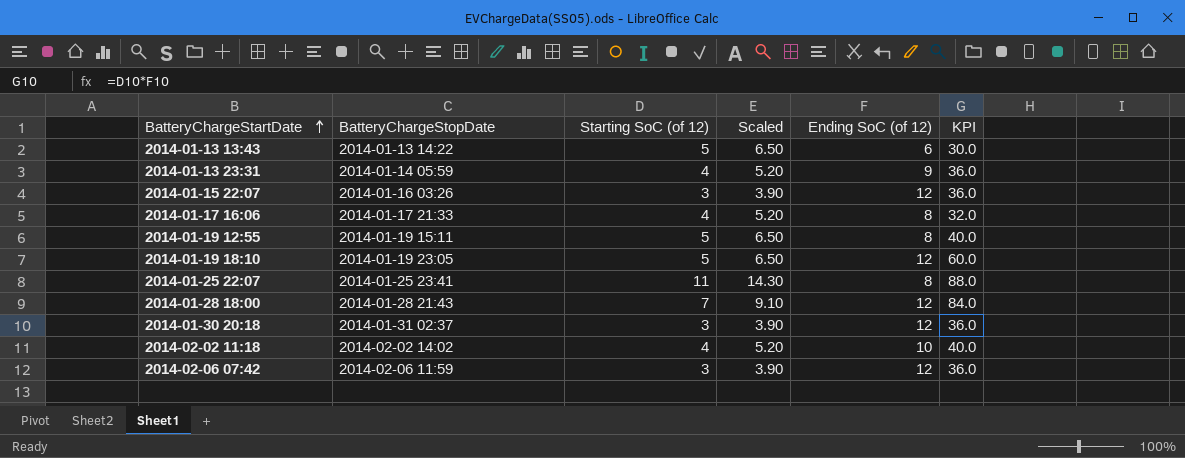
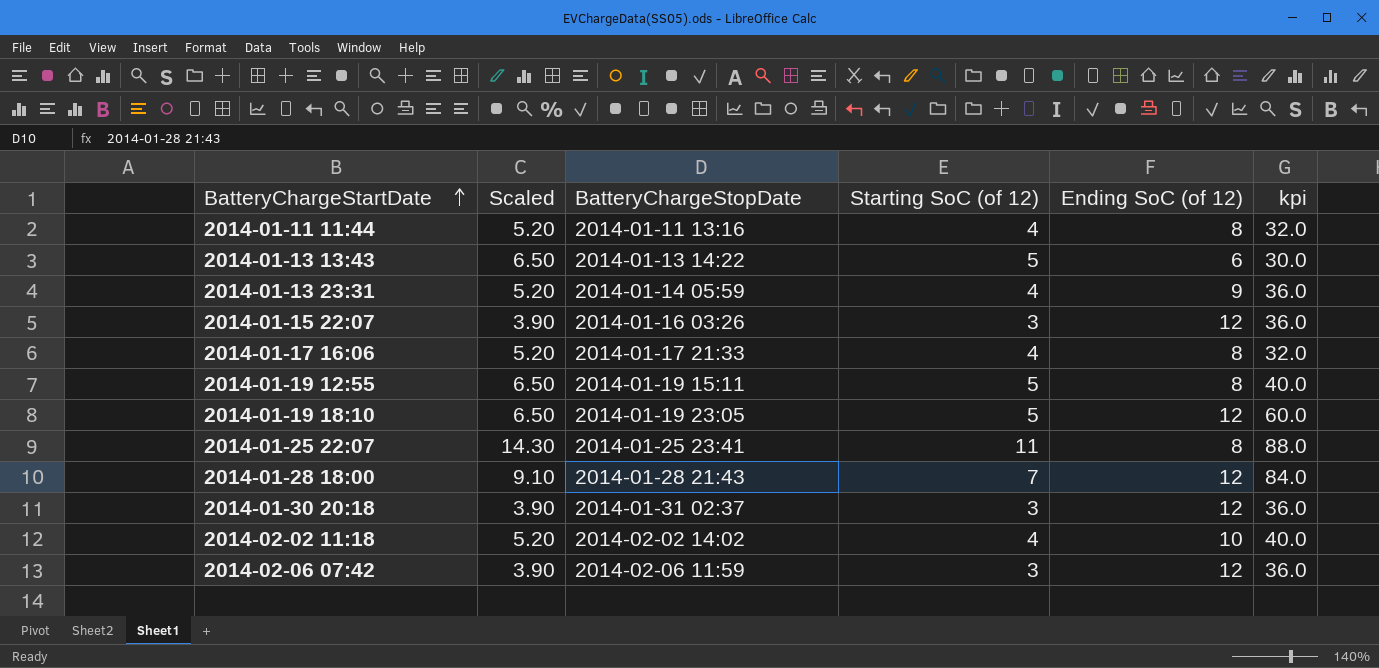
column Scaled | position: 4 -> 2
column name: KPI -> kpi
row 2014-01-11 11:44: none -> 5.20 | 2014-01-11 13:16 | 4 | 8 | 32.0

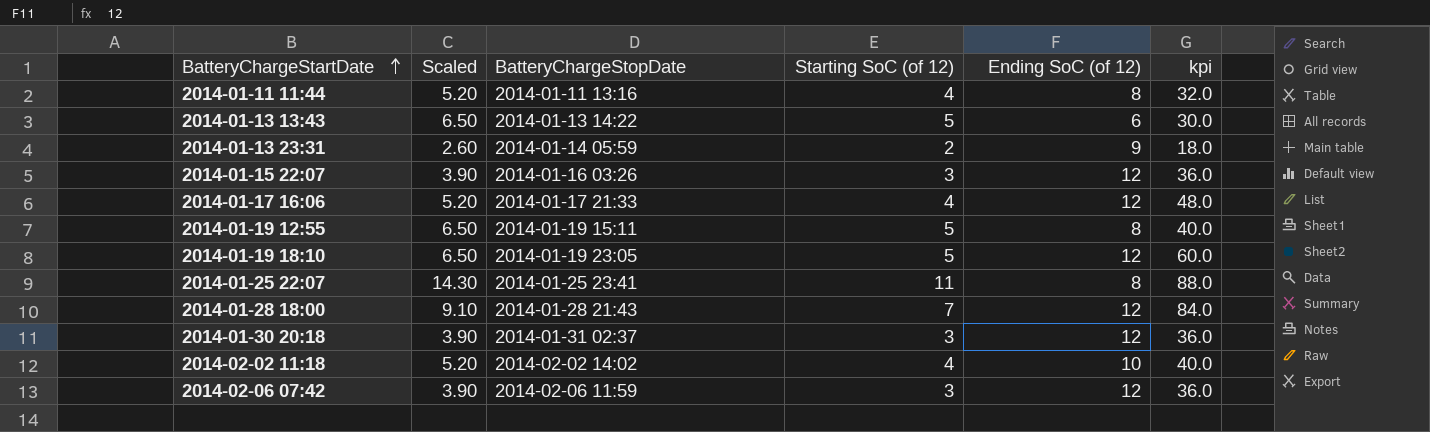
2014-01-13 23:31 | Scaled: 5.20 -> 2.60
2014-01-13 23:31 | Starting SoC (of 12): 4 -> 2
2014-01-13 23:31 | kpi: 36.0 -> 18.0
2014-01-17 16:06 | Ending SoC (of 12): 8 -> 12
2014-01-17 16:06 | kpi: 32.0 -> 48.0

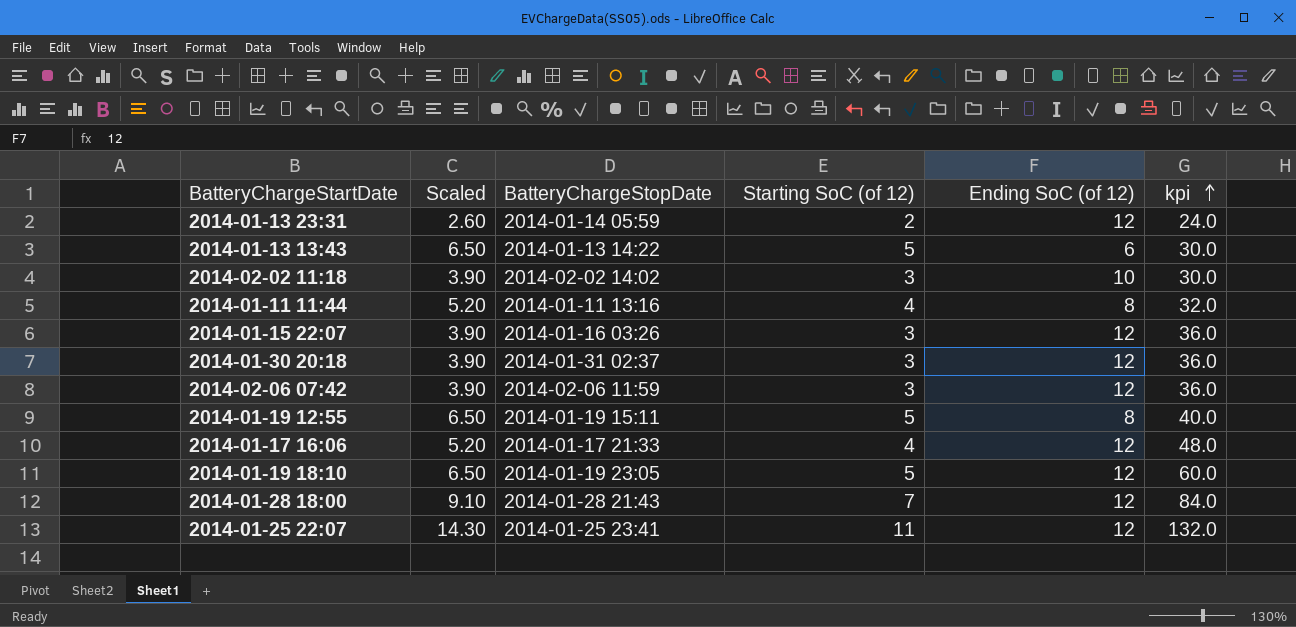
row order: BatteryChargeStartDate ascending -> kpi ascending
2014-01-13 23:31 | Ending SoC (of 12): 9 -> 12
2014-01-13 23:31 | kpi: 18.0 -> 24.0
2014-02-02 11:18 | Scaled: 5.20 -> 3.90
2014-02-02 11:18 | Starting SoC (of 12): 4 -> 3
2014-02-02 11:18 | kpi: 40.0 -> 30.0
2014-01-25 22:07 | Ending SoC (of 12): 8 -> 12
2014-01-25 22:07 | kpi: 88.0 -> 132.0

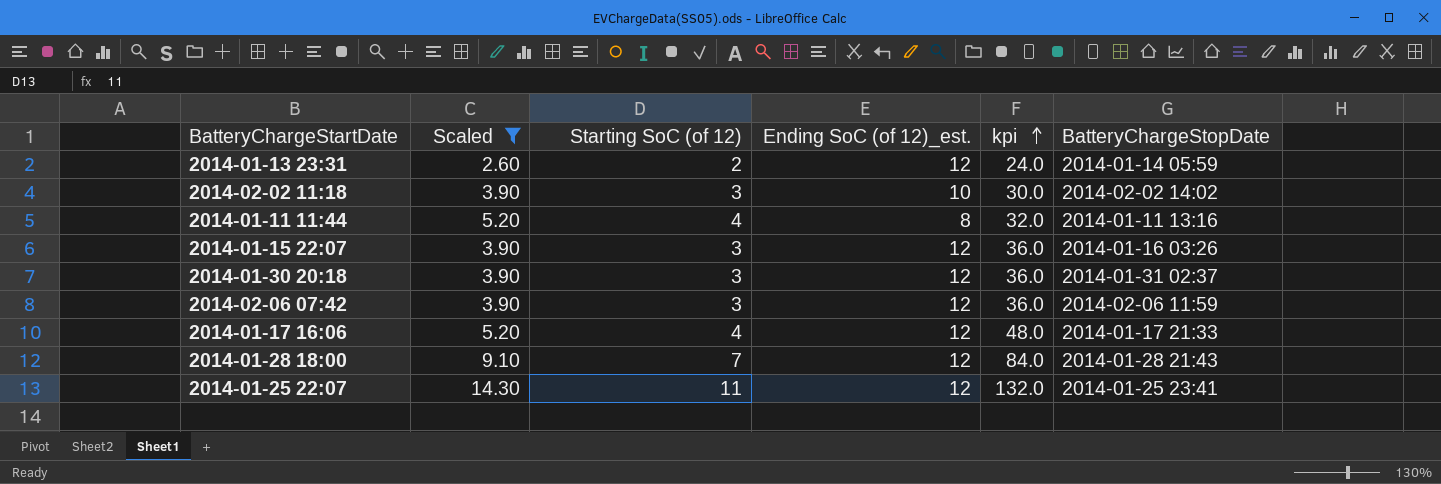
filter: none -> Scaled != 6.50
column name: Ending SoC (of 12) -> Ending SoC (of 12)_est.
column BatteryChargeStopDate | position: 3 -> 6

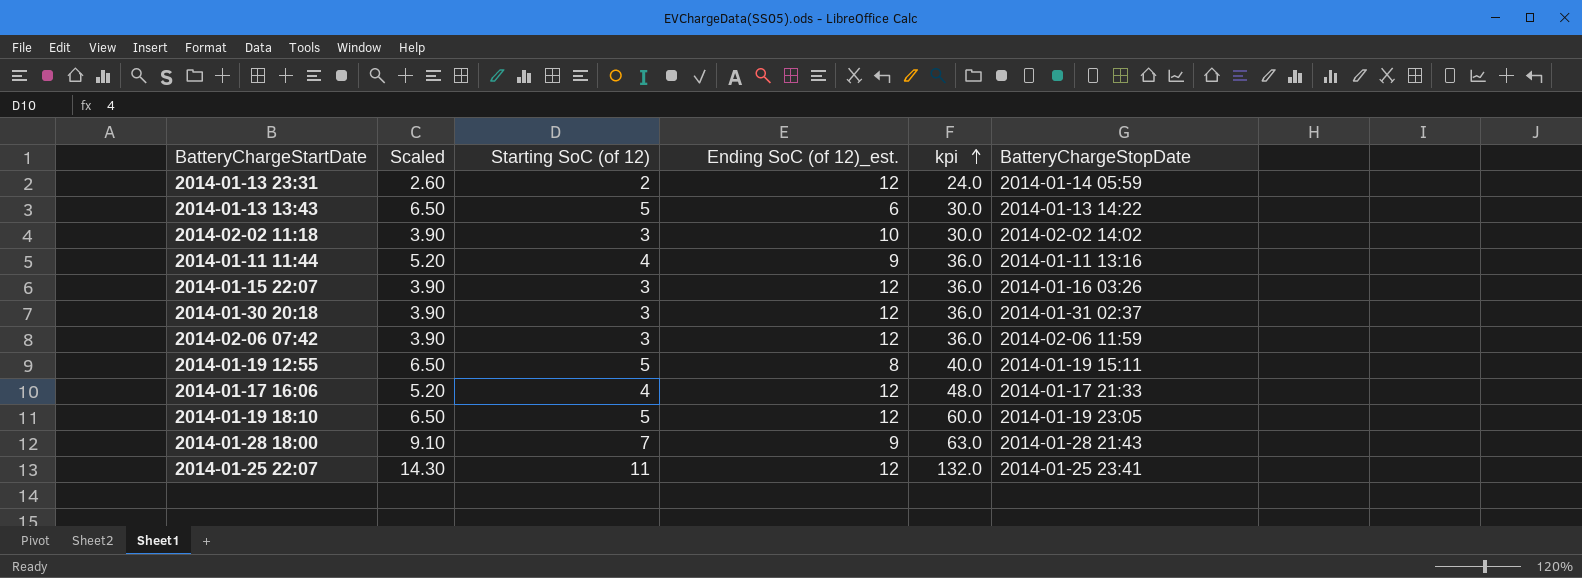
filter: Scaled != 6.50 -> none
2014-01-11 11:44 | Ending SoC (of 12)_est.: 8 -> 9
2014-01-11 11:44 | kpi: 32.0 -> 36.0
2014-01-28 18:00 | Ending SoC (of 12)_est.: 12 -> 9
2014-01-28 18:00 | kpi: 84.0 -> 63.0

